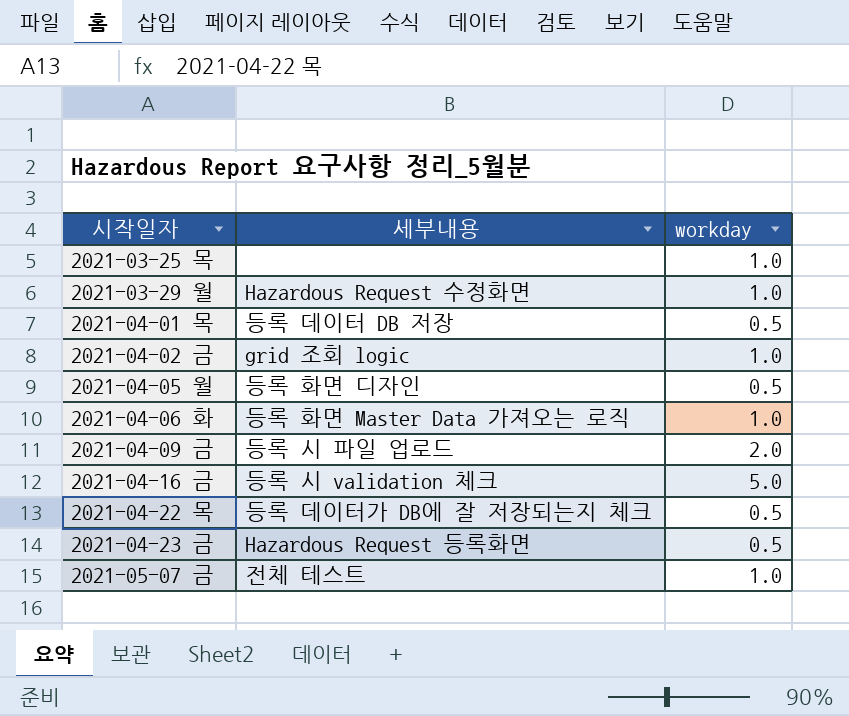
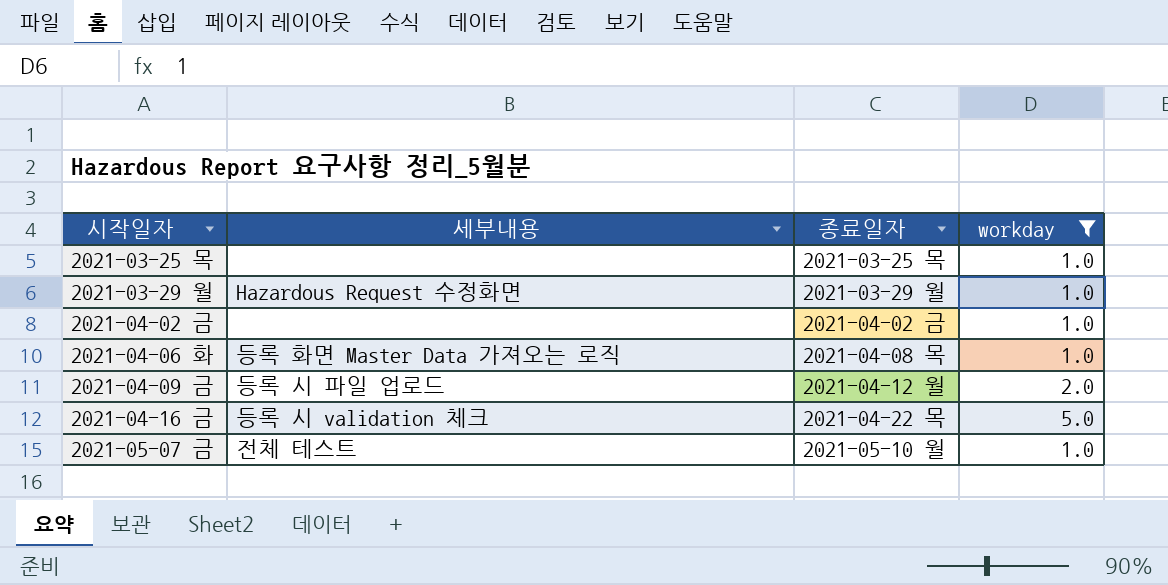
filter: none -> workday != 0.5
column 종료일자 | position: none -> 3
2021-04-02 금 | 세부내용: grid 조회 logic -> none

